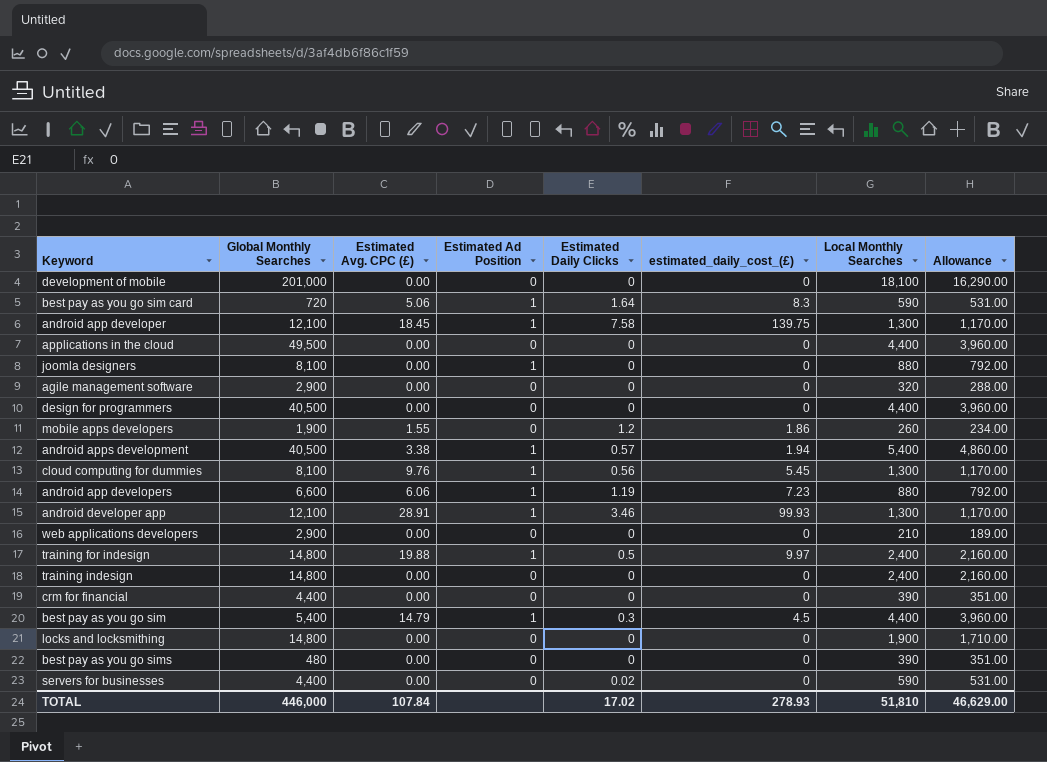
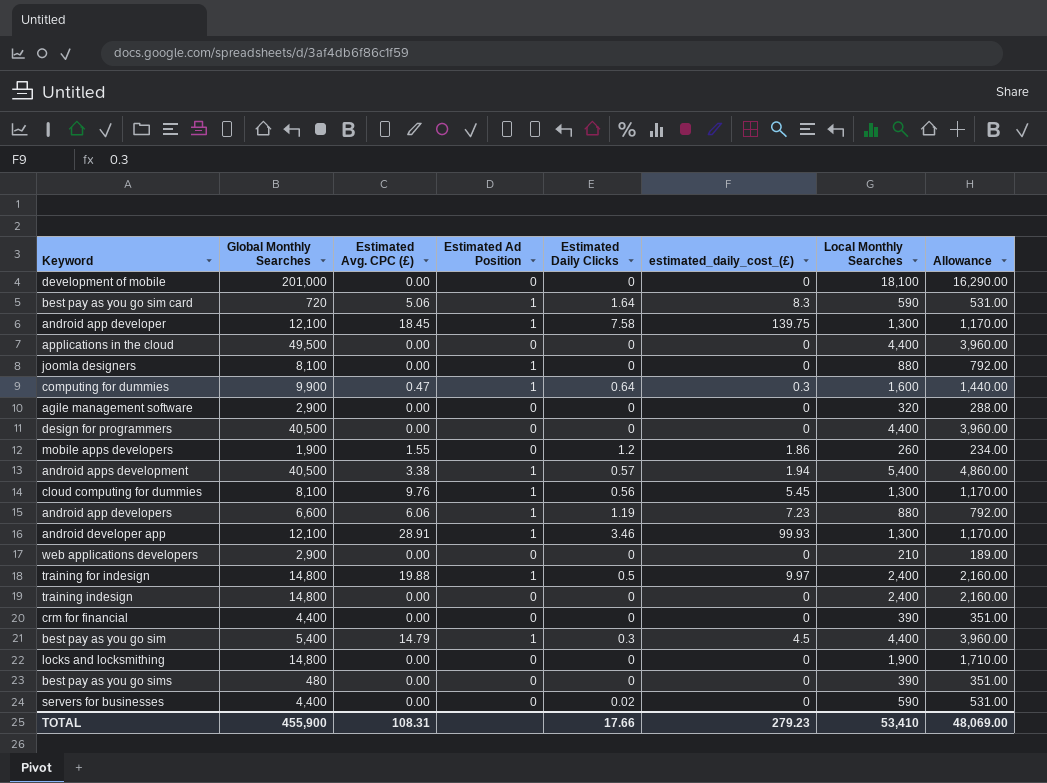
row computing for dummies: none -> 9,900 | 0.47 | 1 | 0.64 | 0.3 | 1,600 | 1,440.00
TOTAL | Global Monthly Searches: 446,000 -> 455,900
TOTAL | Estimated Avg. CPC (£): 107.84 -> 108.31
TOTAL | Estimated Daily Clicks: 17.02 -> 17.66
TOTAL | estimated_daily_cost_(£): 278.93 -> 279.23
TOTAL | Local Monthly Searches: 51,810 -> 53,410
TOTAL | Allowance: 46,629.00 -> 48,069.00

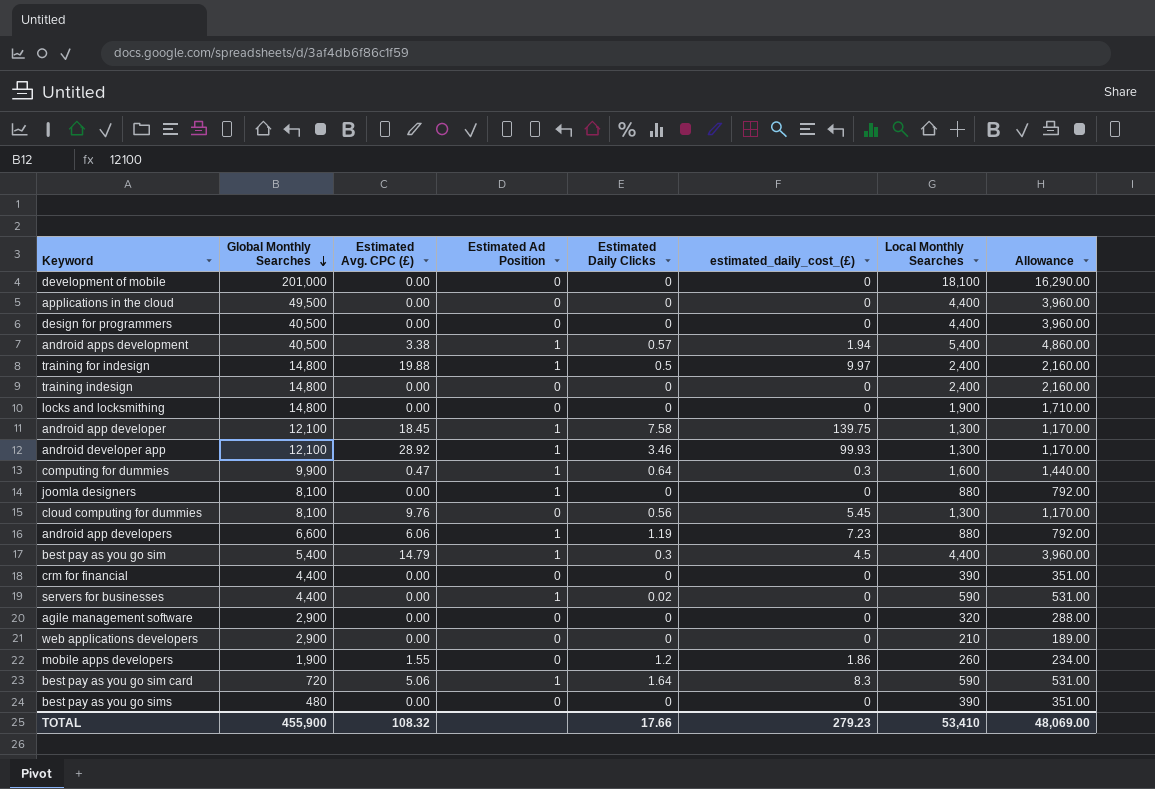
row order: none -> Global Monthly Searches descending
android developer app | Estimated Avg. CPC (£): 28.91 -> 28.92
cloud computing for dummies | Estimated Ad Position: 1 -> 0
servers for businesses | Estimated Ad Position: 0 -> 1
TOTAL | Estimated Avg. CPC (£): 108.31 -> 108.32

